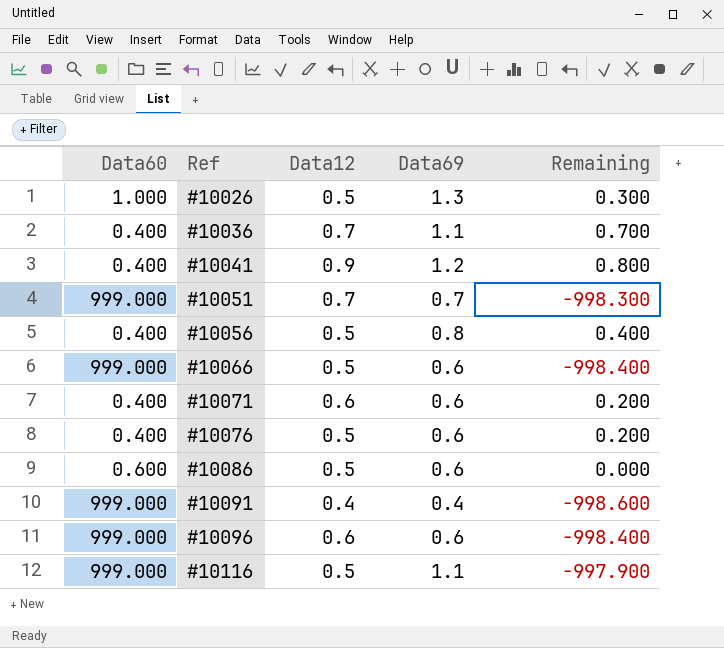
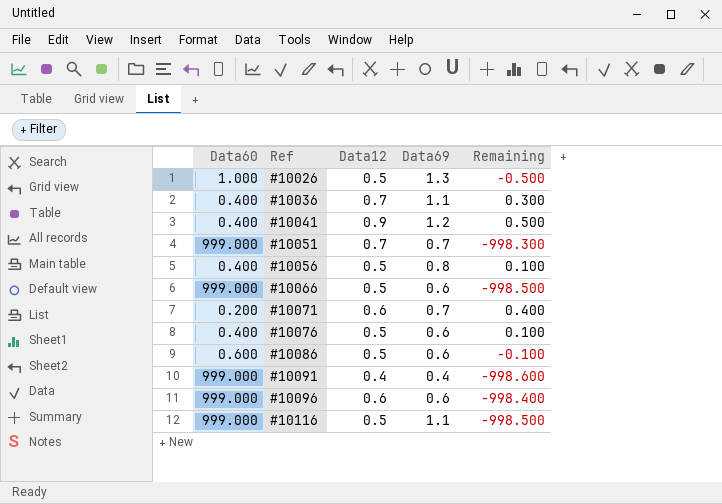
column Remaining | formula: [Data69] - [Data60] -> [Data12] - [Data60]
#10071 | Data60: 0.400 -> 0.200
#10071 | Data69: 0.6 -> 0.7

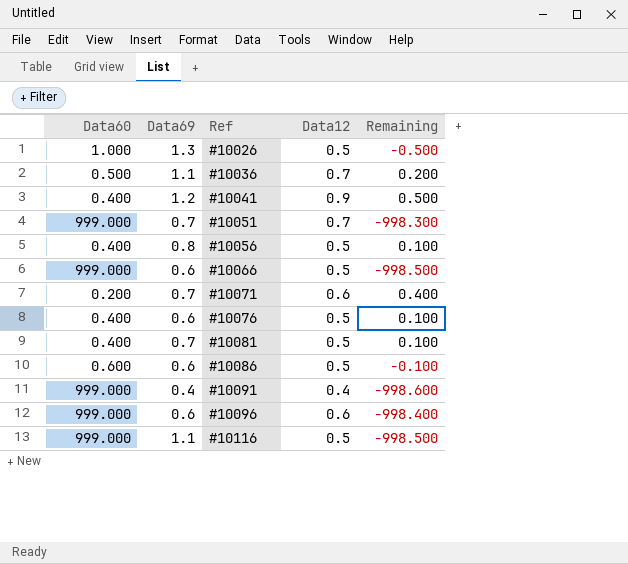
column Data69 | position: 4 -> 2
#10036 | Data60: 0.400 -> 0.500
#10036 | Remaining: 0.300 -> 0.200
row #10081: none -> 0.400 | 0.7 | 0.5 | 0.100

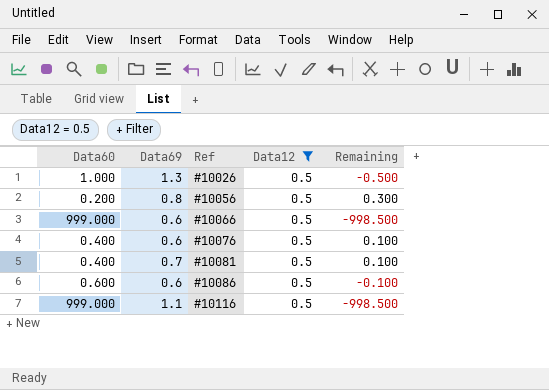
filter: none -> Data12 = 0.5
#10056 | Data60: 0.400 -> 0.200
#10056 | Remaining: 0.100 -> 0.300

